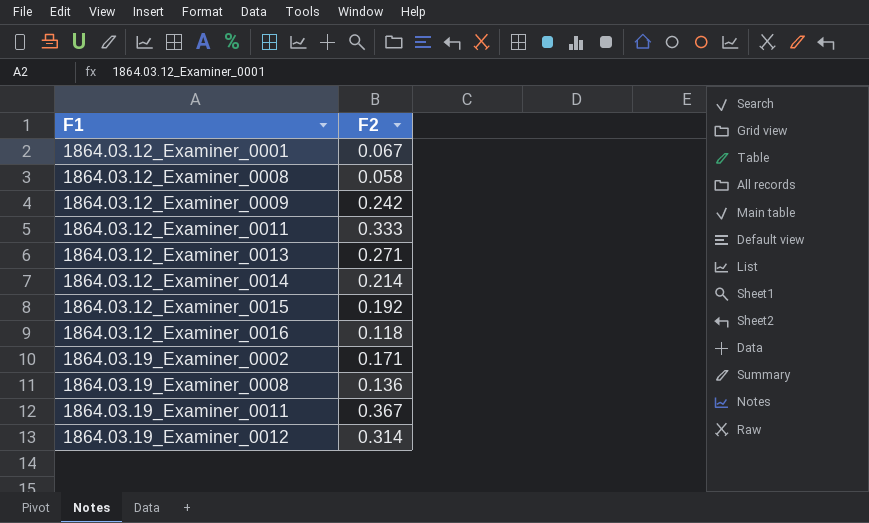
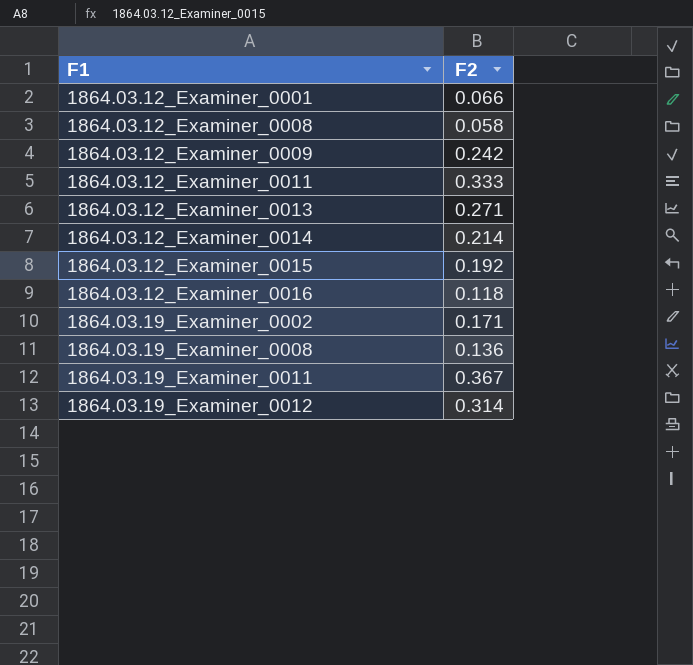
1864.03.12_Examiner_0001 | F2: 0.067 -> 0.066

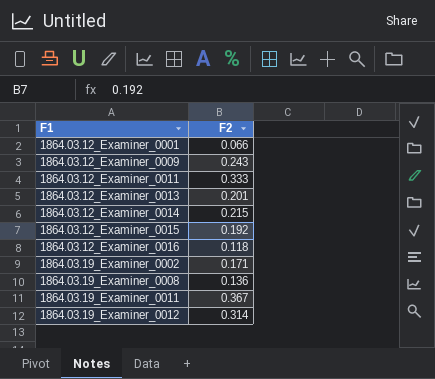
row 1864.03.12_Examiner_0008: 0.058 -> none
1864.03.12_Examiner_0009 | F2: 0.242 -> 0.243
1864.03.12_Examiner_0013 | F2: 0.271 -> 0.201
1864.03.12_Examiner_0014 | F2: 0.214 -> 0.215

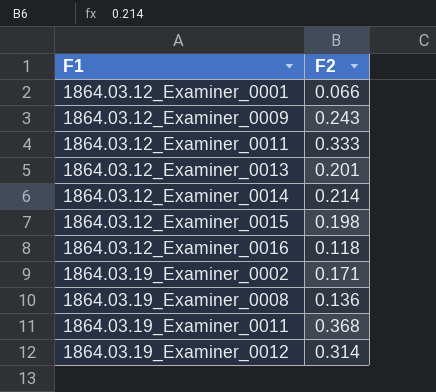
1864.03.12_Examiner_0014 | F2: 0.215 -> 0.214
1864.03.12_Examiner_0015 | F2: 0.192 -> 0.198
1864.03.19_Examiner_0011 | F2: 0.367 -> 0.368

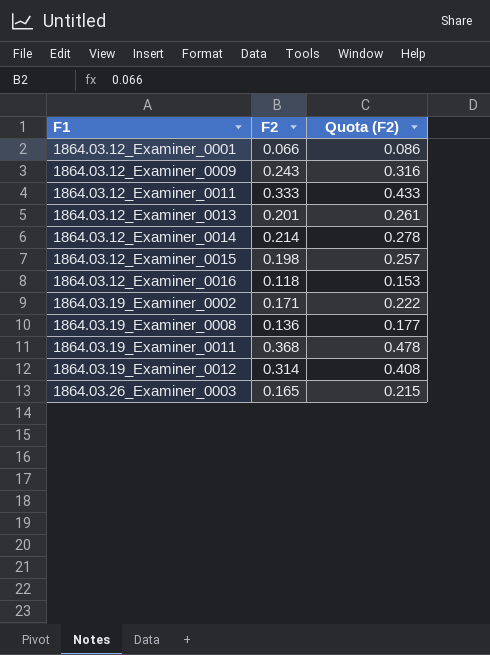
column Quota (F2) | formula: none -> [F2] * 1.3
row 1864.03.26_Examiner_0003: none -> 0.165 | 0.215

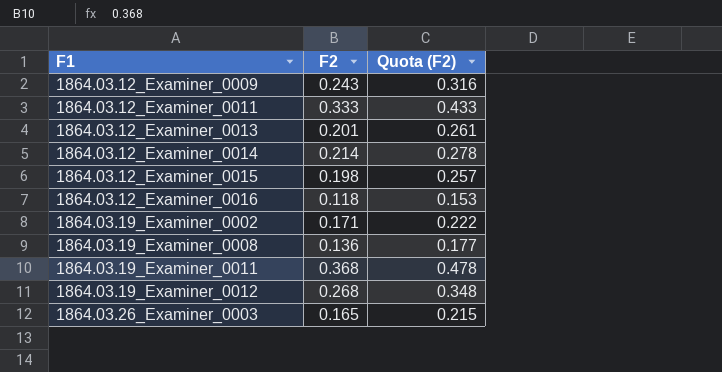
row 1864.03.12_Examiner_0001: 0.066 | 0.086 -> none
1864.03.19_Examiner_0012 | F2: 0.314 -> 0.268
1864.03.19_Examiner_0012 | Quota (F2): 0.408 -> 0.348

